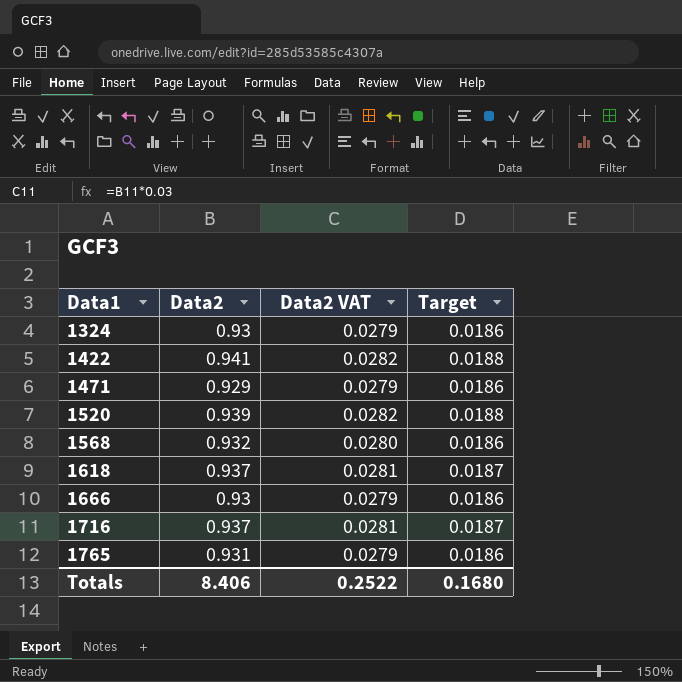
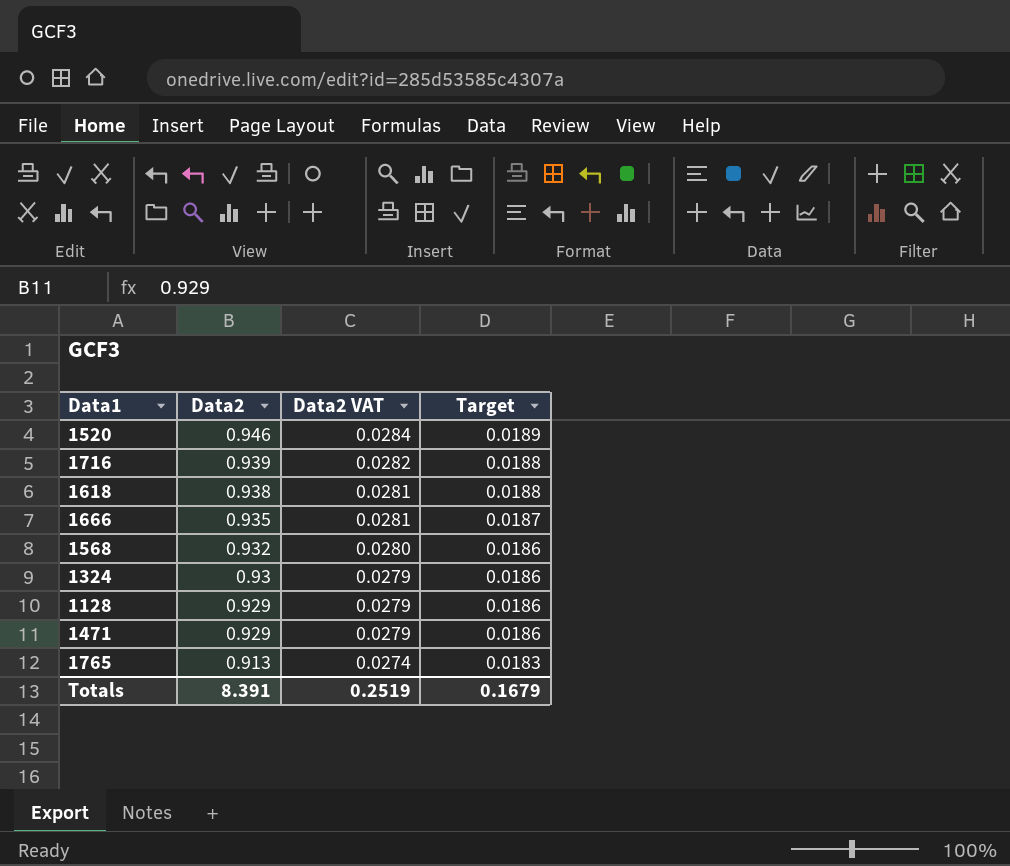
row order: Data1 ascending -> Data2 descending
row 1422: 0.941 | 0.0282 | 0.0188 -> none
1520 | Data2: 0.939 -> 0.946
1520 | Data2 VAT: 0.0282 -> 0.0284
1520 | Target: 0.0188 -> 0.0189
1716 | Data2: 0.937 -> 0.939
1716 | Data2 VAT: 0.0281 -> 0.0282
1716 | Target: 0.0187 -> 0.0188
1618 | Data2: 0.937 -> 0.938
1618 | Target: 0.0187 -> 0.0188
1666 | Data2: 0.93 -> 0.935
1666 | Data2 VAT: 0.0279 -> 0.0281
1666 | Target: 0.0186 -> 0.0187
row 1128: none -> 0.929 | 0.0279 | 0.0186
1765 | Data2: 0.931 -> 0.913
1765 | Data2 VAT: 0.0279 -> 0.0274
1765 | Target: 0.0186 -> 0.0183
Totals | Data2: 8.406 -> 8.391
Totals | Data2 VAT: 0.2522 -> 0.2519
Totals | Target: 0.1680 -> 0.1679

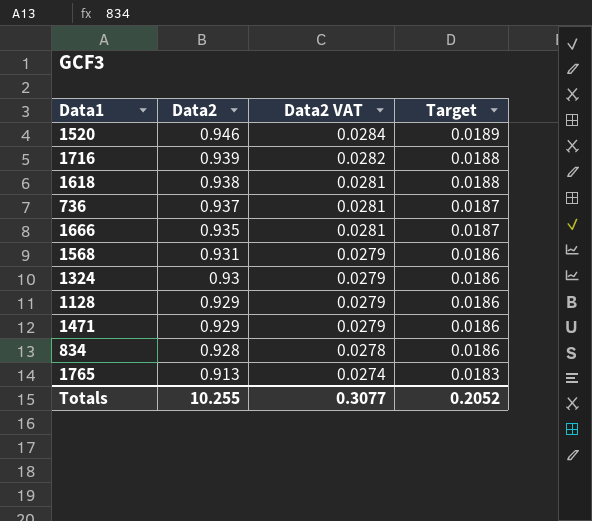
row 736: none -> 0.937 | 0.0281 | 0.0187
1568 | Data2: 0.932 -> 0.931
1568 | Data2 VAT: 0.0280 -> 0.0279
row 834: none -> 0.928 | 0.0278 | 0.0186
Totals | Data2: 8.391 -> 10.255
Totals | Data2 VAT: 0.2519 -> 0.3077
Totals | Target: 0.1679 -> 0.2052

